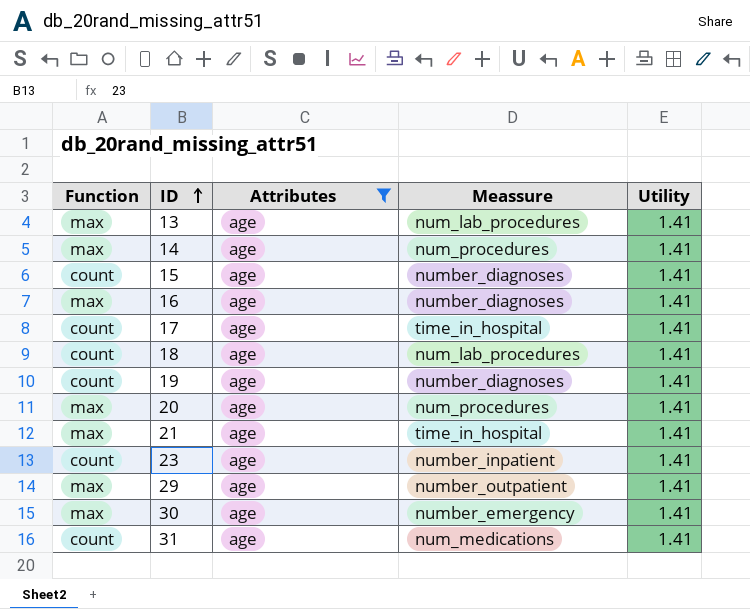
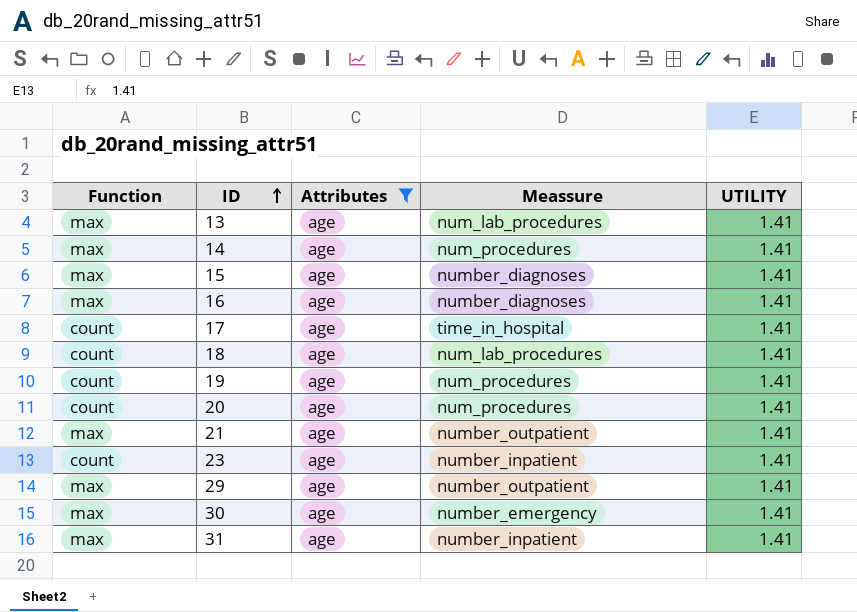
column name: Utility -> UTILITY
15 | Function: count -> max
19 | Meassure: number_diagnoses -> num_procedures
20 | Function: max -> count
21 | Meassure: time_in_hospital -> number_outpatient
31 | Function: count -> max
31 | Meassure: num_medications -> number_inpatient

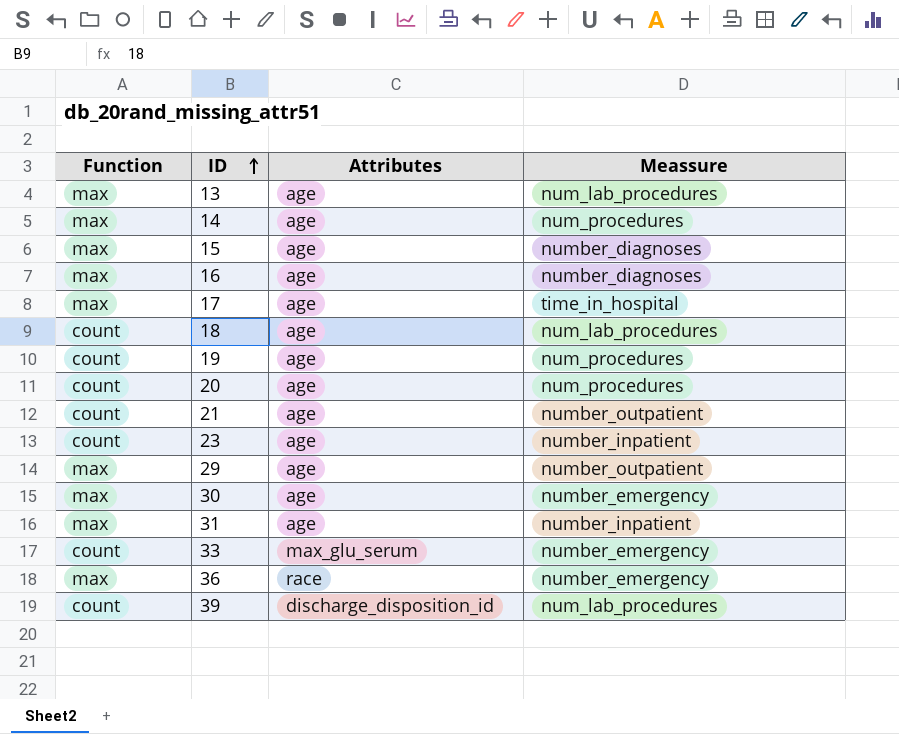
filter: Attributes = age -> none
column UTILITY | position: 5 -> none
17 | Function: count -> max
21 | Function: max -> count

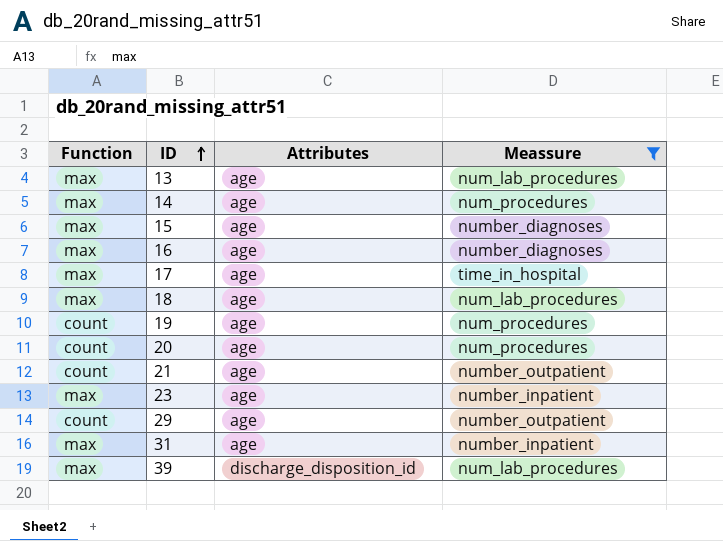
filter: none -> Meassure != number_emergency
18 | Function: count -> max
23 | Function: count -> max
29 | Function: max -> count
39 | Function: count -> max

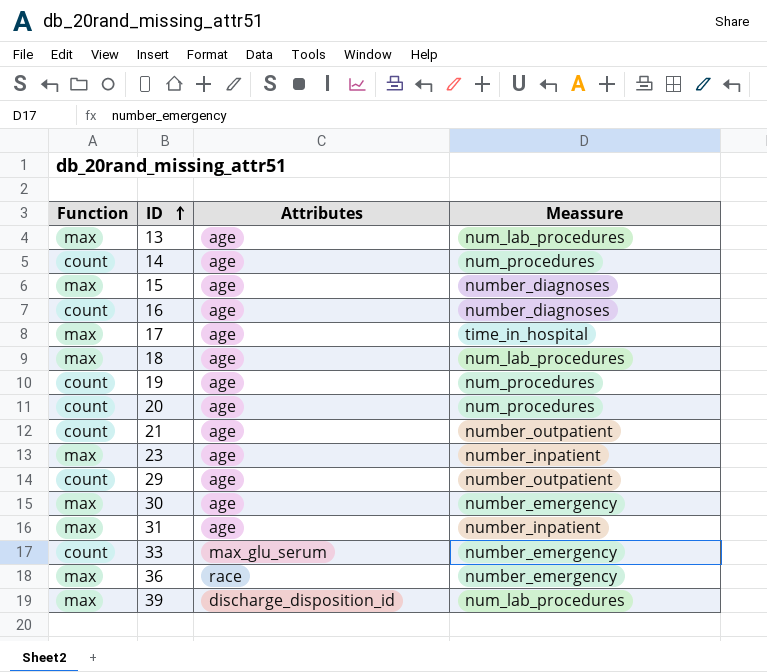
filter: Meassure != number_emergency -> none
14 | Function: max -> count
16 | Function: max -> count

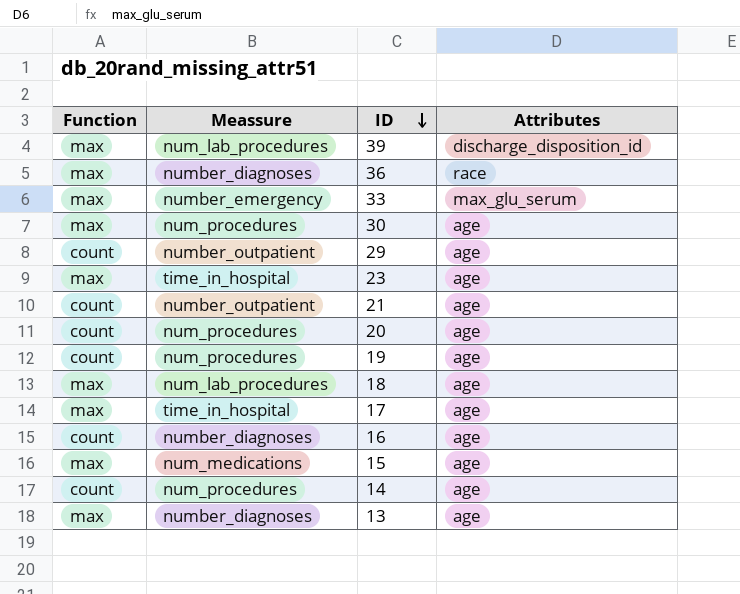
row order: ID ascending -> ID descending
column Meassure | position: 4 -> 2
row 31: max | age | number_inpatient -> none
36 | Meassure: number_emergency -> number_diagnoses
33 | Function: count -> max
30 | Meassure: number_emergency -> num_procedures
23 | Meassure: number_inpatient -> time_in_hospital
15 | Meassure: number_diagnoses -> num_medications
13 | Meassure: num_lab_procedures -> number_diagnoses

